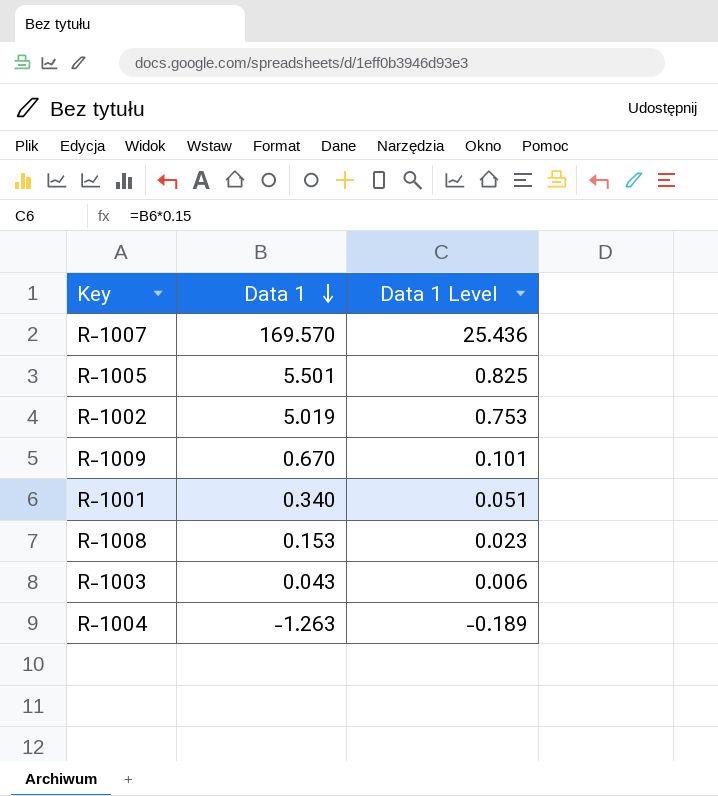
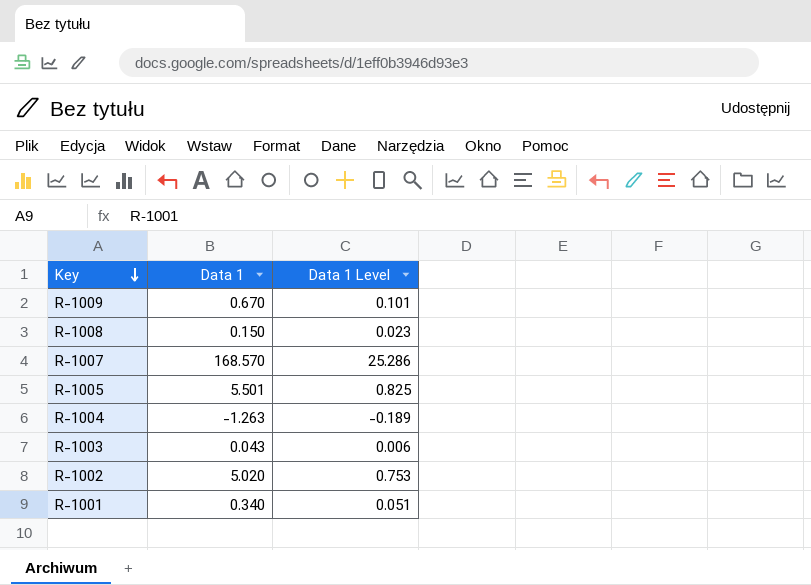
row order: Data 1 descending -> Key descending
R-1008 | Data 1: 0.153 -> 0.150
R-1007 | Data 1: 169.570 -> 168.570
R-1007 | Data 1 Level: 25.436 -> 25.286
R-1002 | Data 1: 5.019 -> 5.020

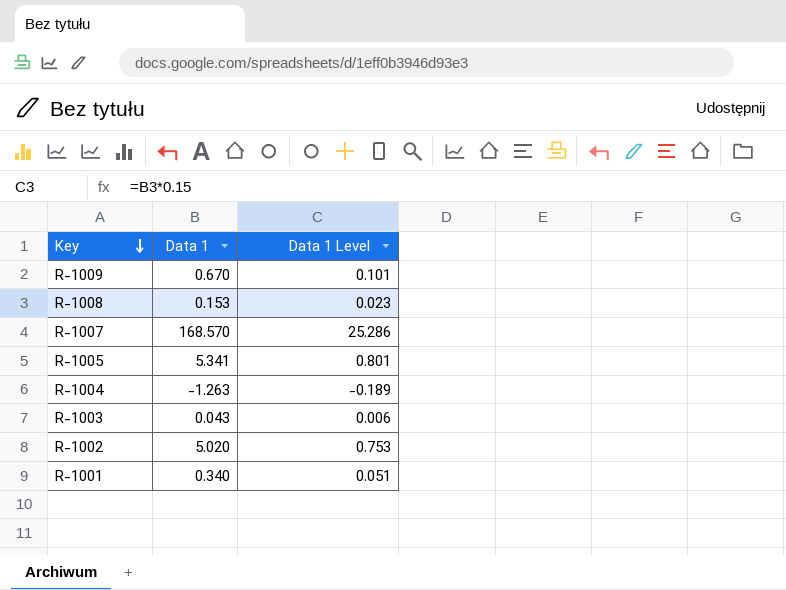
R-1008 | Data 1: 0.150 -> 0.153
R-1005 | Data 1: 5.501 -> 5.341
R-1005 | Data 1 Level: 0.825 -> 0.801

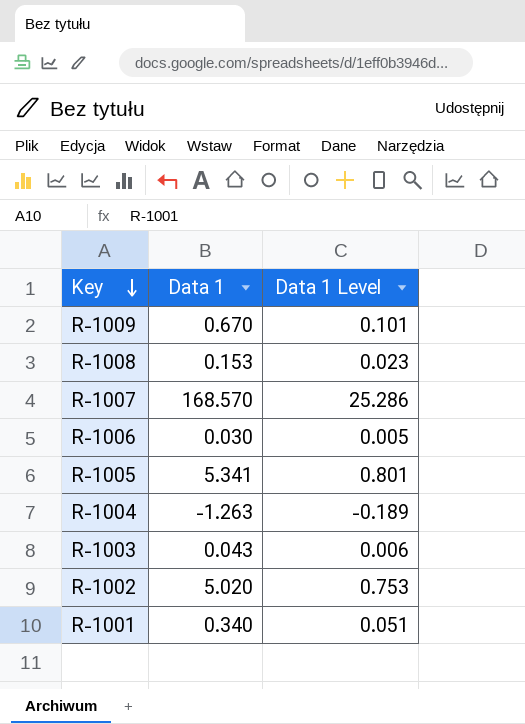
row R-1006: none -> 0.030 | 0.005

